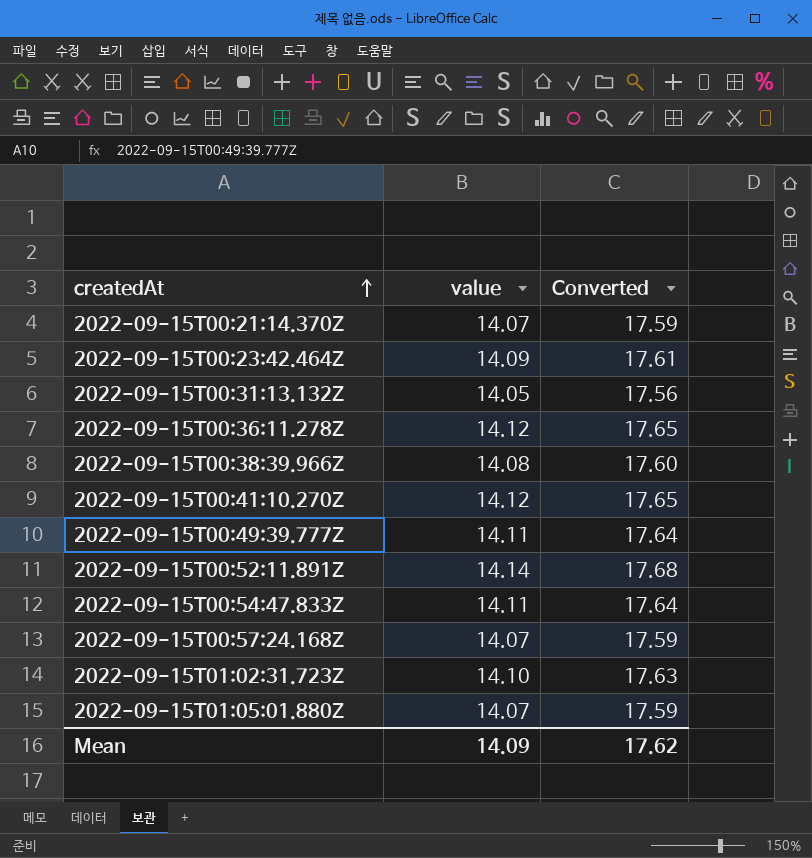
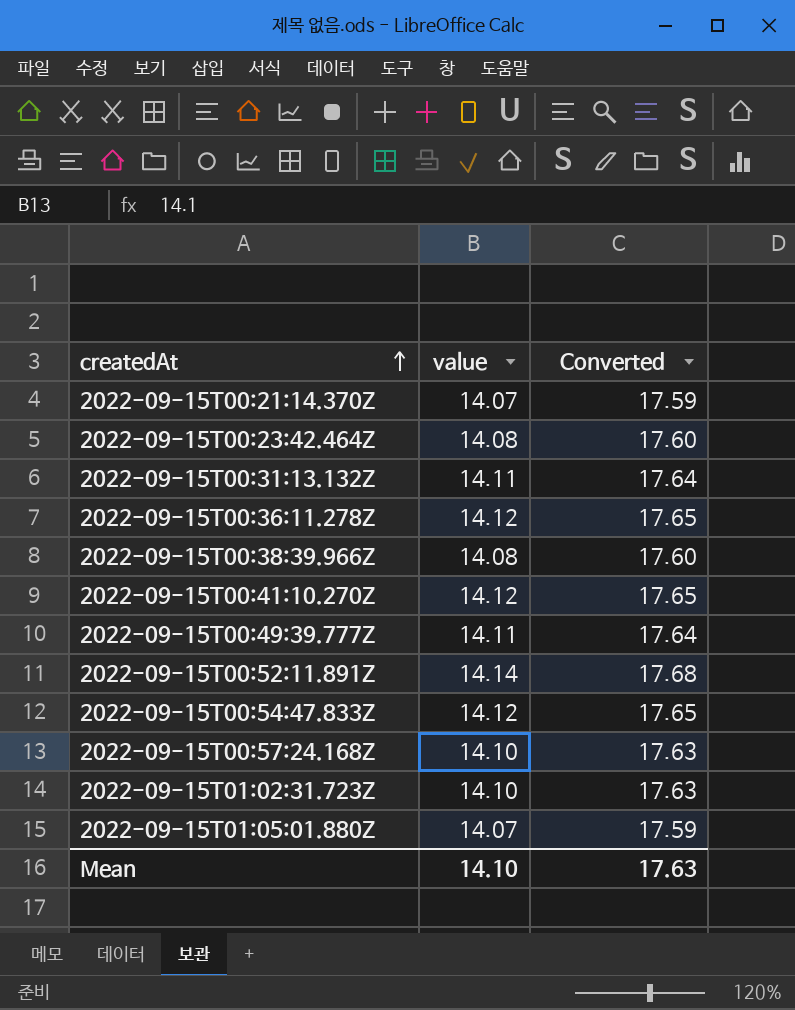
2022-09-15T00:23:42.464Z | value: 14.09 -> 14.08
2022-09-15T00:23:42.464Z | Converted: 17.61 -> 17.60
2022-09-15T00:31:13.132Z | value: 14.05 -> 14.11
2022-09-15T00:31:13.132Z | Converted: 17.56 -> 17.64
2022-09-15T00:54:47.833Z | value: 14.11 -> 14.12
2022-09-15T00:54:47.833Z | Converted: 17.64 -> 17.65
2022-09-15T00:57:24.168Z | value: 14.07 -> 14.10
2022-09-15T00:57:24.168Z | Converted: 17.59 -> 17.63
Mean | value: 14.09 -> 14.10
Mean | Converted: 17.62 -> 17.63

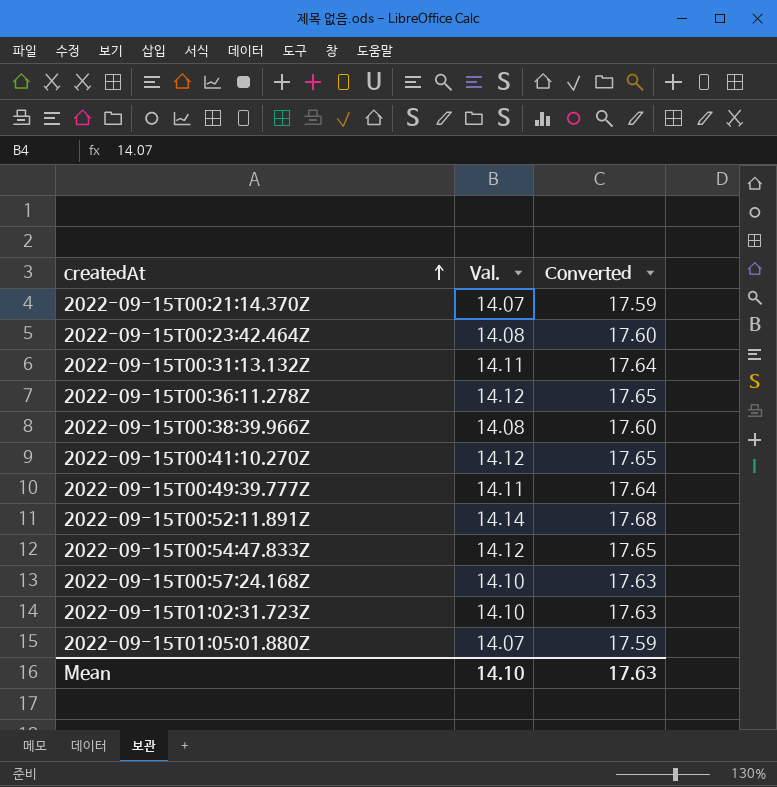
column name: value -> Val.

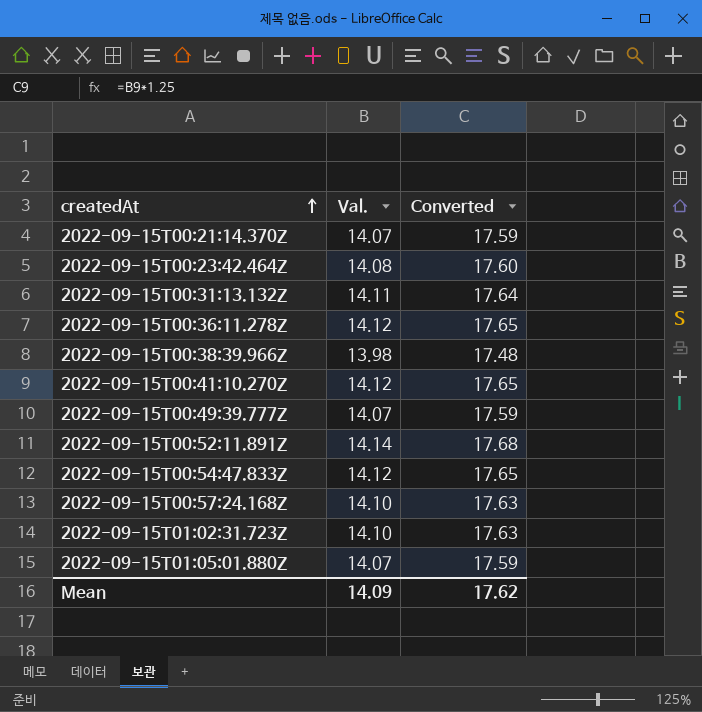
2022-09-15T00:38:39.966Z | Val.: 14.08 -> 13.98
2022-09-15T00:38:39.966Z | Converted: 17.60 -> 17.48
2022-09-15T00:49:39.777Z | Val.: 14.11 -> 14.07
2022-09-15T00:49:39.777Z | Converted: 17.64 -> 17.59
Mean | Val.: 14.10 -> 14.09
Mean | Converted: 17.63 -> 17.62

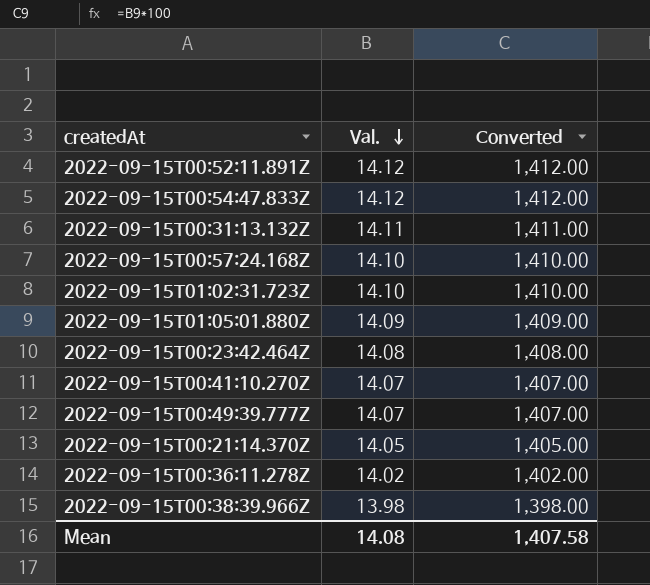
row order: createdAt ascending -> Val. descending
column Converted | formula: [Val.] * 1.25 -> [Val.] * 100
2022-09-15T00:52:11.891Z | Val.: 14.14 -> 14.12
2022-09-15T01:05:01.880Z | Val.: 14.07 -> 14.09
2022-09-15T00:41:10.270Z | Val.: 14.12 -> 14.07
2022-09-15T00:21:14.370Z | Val.: 14.07 -> 14.05
2022-09-15T00:36:11.278Z | Val.: 14.12 -> 14.02
Mean | Val.: 14.09 -> 14.08
Mean | Converted: 17.62 -> 1,407.58

